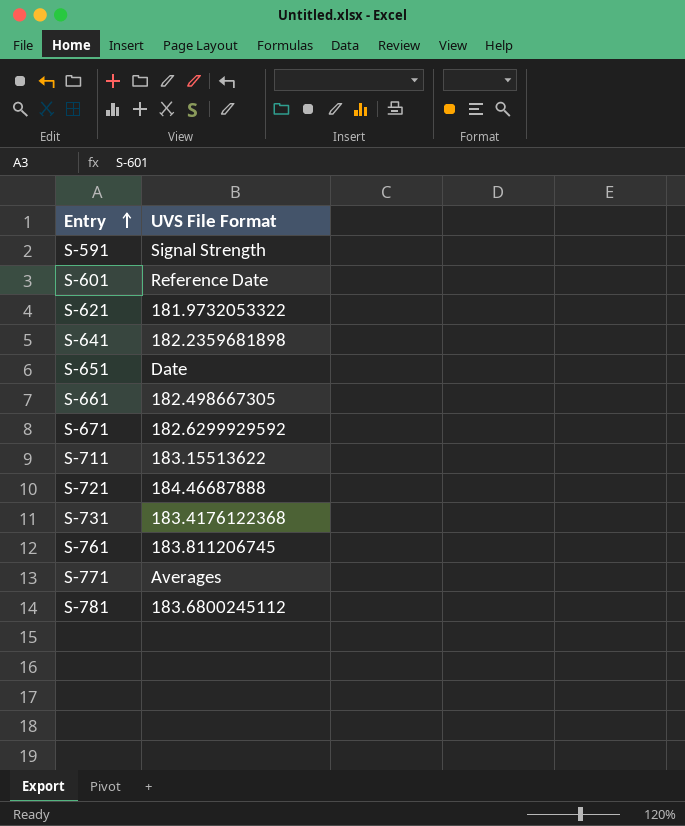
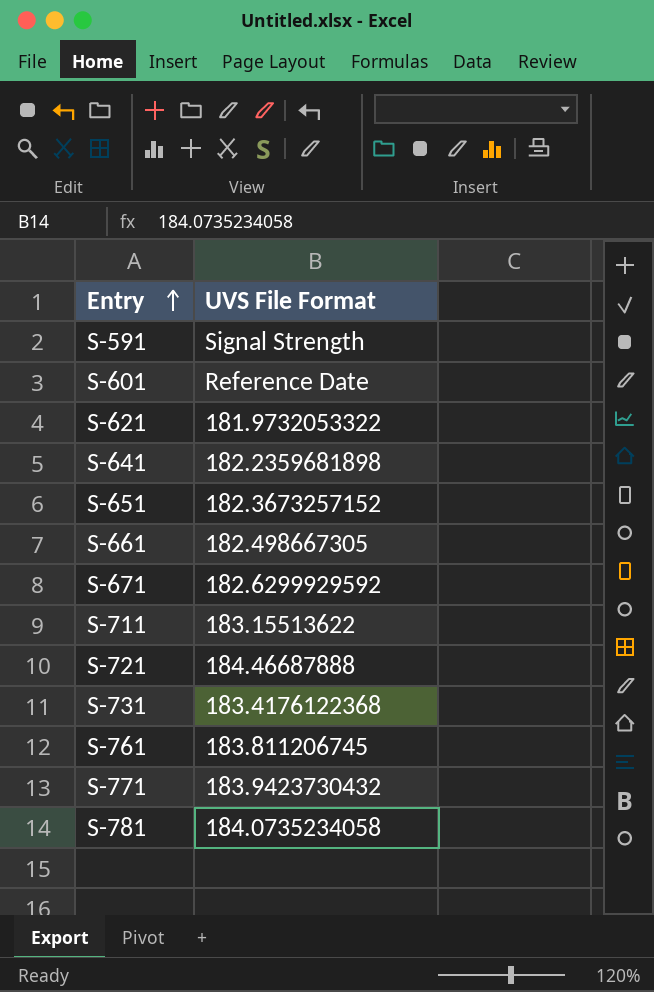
S-651 | UVS File Format: Date -> 182.3673257152
S-771 | UVS File Format: Averages -> 183.9423730432
S-781 | UVS File Format: 183.6800245112 -> 184.0735234058

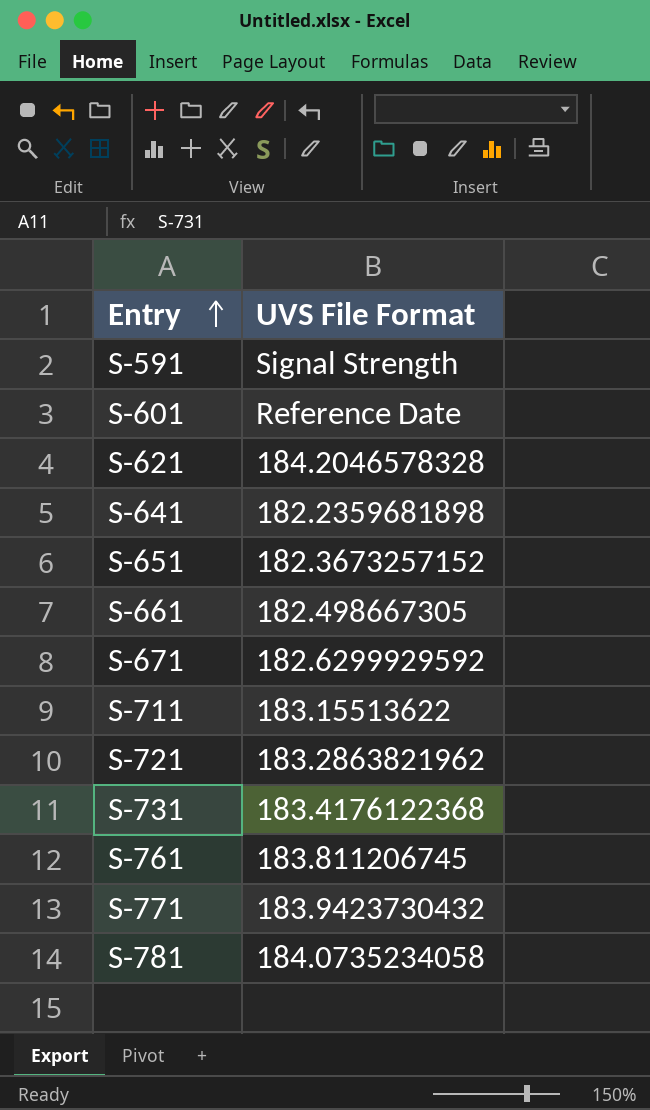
S-621 | UVS File Format: 181.9732053322 -> 184.2046578328
S-721 | UVS File Format: 184.46687888 -> 183.2863821962

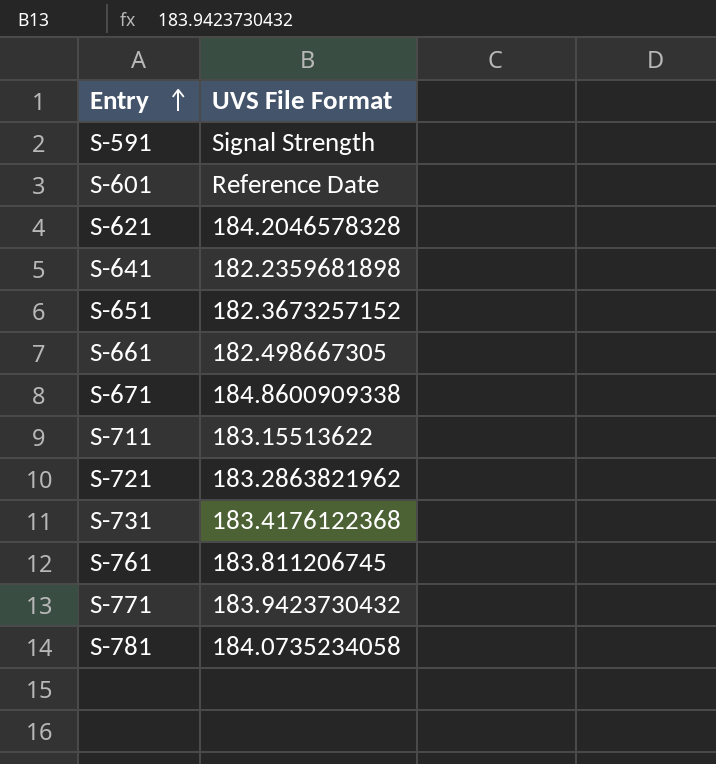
S-671 | UVS File Format: 182.6299929592 -> 184.8600909338

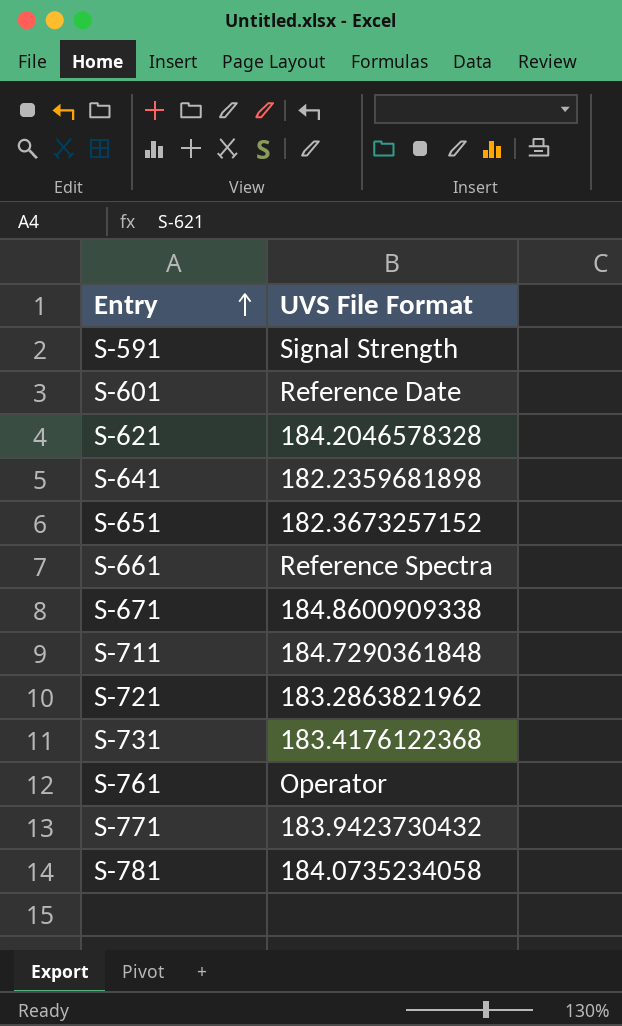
S-661 | UVS File Format: 182.498667305 -> Reference Spectra
S-711 | UVS File Format: 183.15513622 -> 184.7290361848
S-761 | UVS File Format: 183.811206745 -> Operator

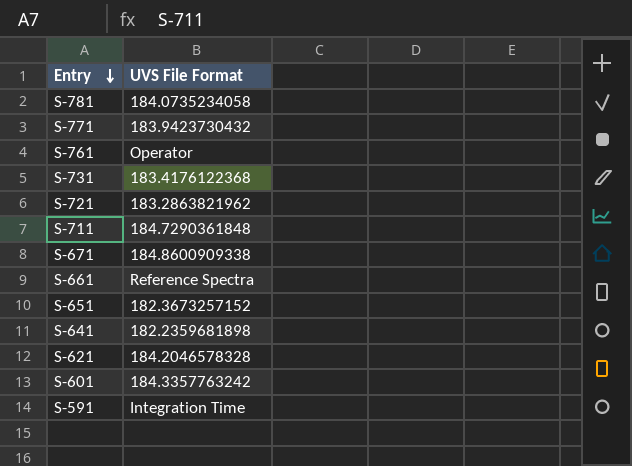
row order: Entry ascending -> Entry descending
S-601 | UVS File Format: Reference Date -> 184.3357763242
S-591 | UVS File Format: Signal Strength -> Integration Time

